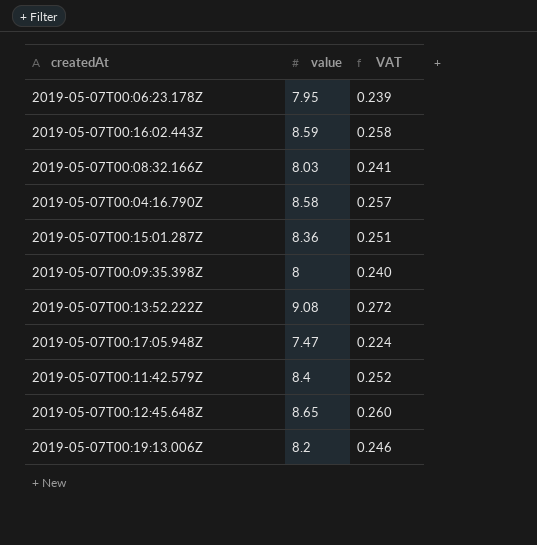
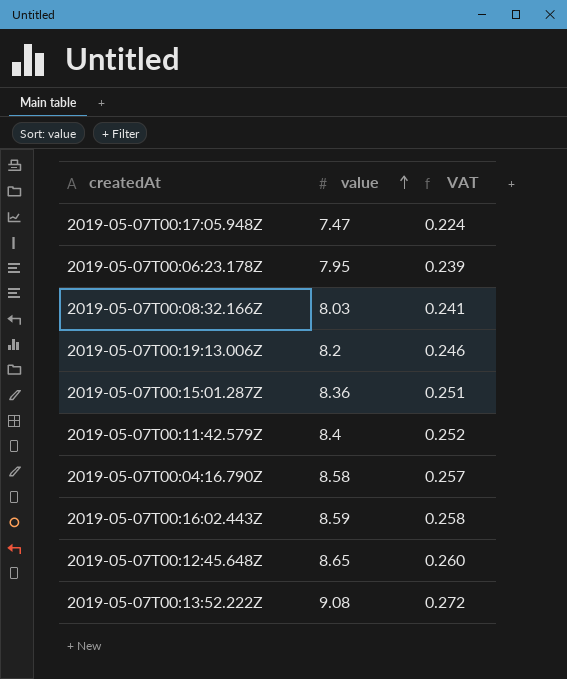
row order: none -> value ascending
row 2019-05-07T00:09:35.398Z: 8 | 0.240 -> none

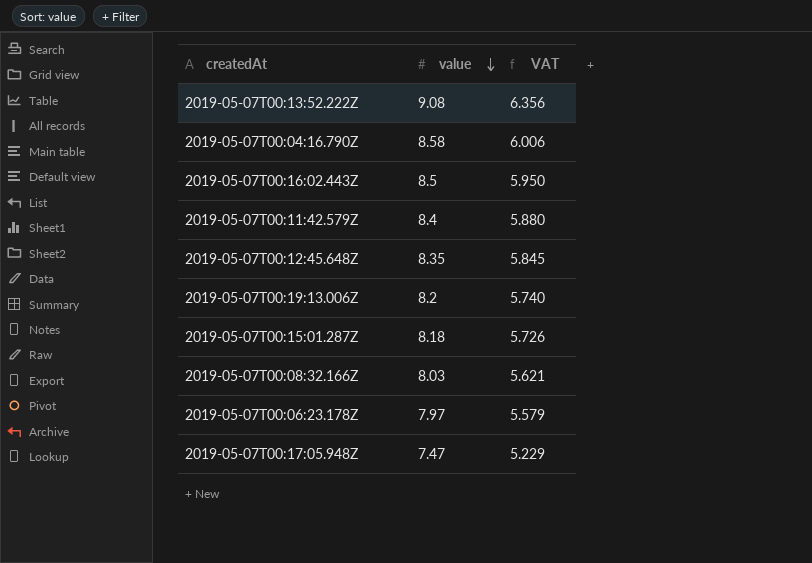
row order: value ascending -> value descending
column VAT | formula: [value] * 0.03 -> [value] * 0.7
2019-05-07T00:16:02.443Z | value: 8.59 -> 8.5
2019-05-07T00:12:45.648Z | value: 8.65 -> 8.35
2019-05-07T00:15:01.287Z | value: 8.36 -> 8.18
2019-05-07T00:06:23.178Z | value: 7.95 -> 7.97

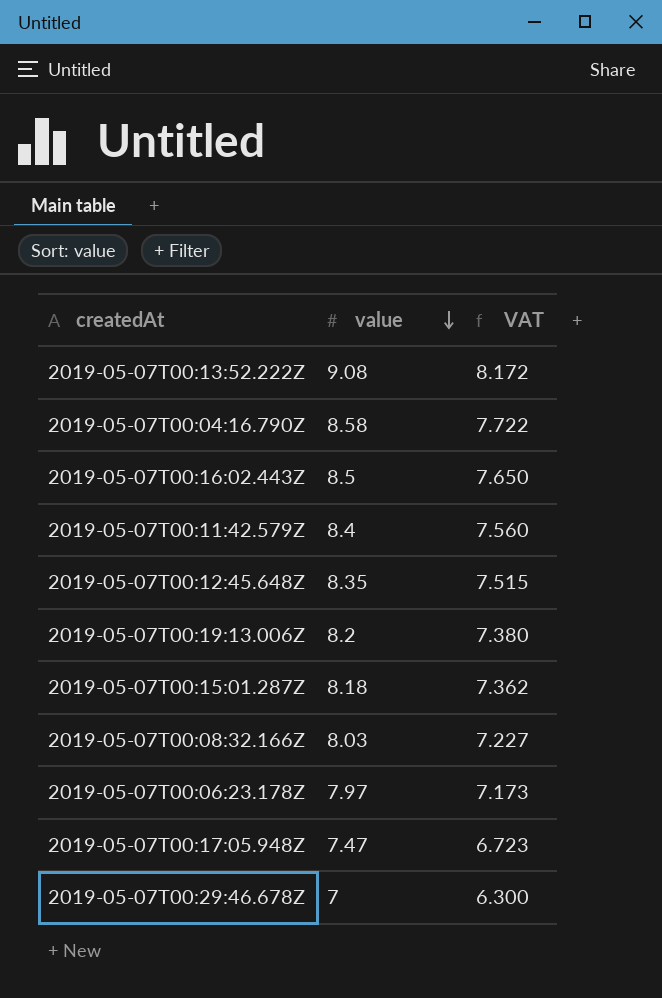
column VAT | formula: [value] * 0.7 -> [value] * 0.9
row 2019-05-07T00:29:46.678Z: none -> 7 | 6.300

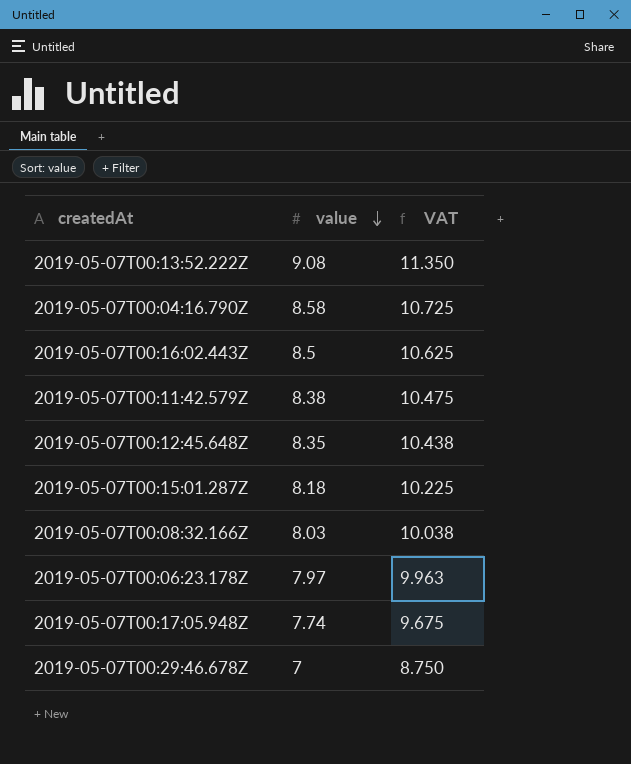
column VAT | formula: [value] * 0.9 -> [value] * 1.25
row 2019-05-07T00:19:13.006Z: 8.2 | 7.380 -> none
2019-05-07T00:11:42.579Z | value: 8.4 -> 8.38
2019-05-07T00:17:05.948Z | value: 7.47 -> 7.74

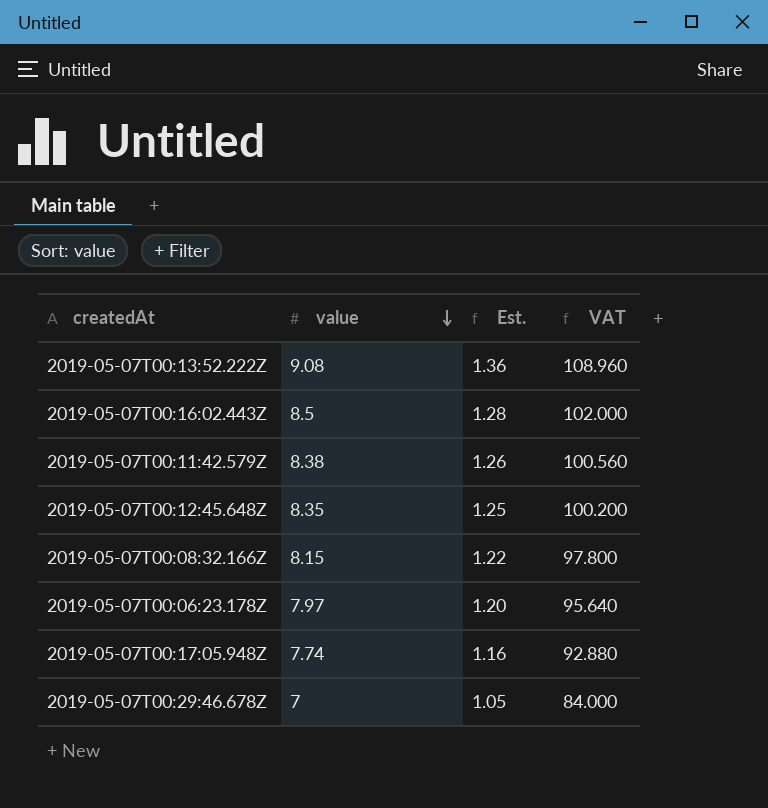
column Est. | formula: none -> [value] * 0.15
column VAT | formula: [value] * 1.25 -> [value] * 12
row 2019-05-07T00:04:16.790Z: 8.58 | 10.725 -> none
row 2019-05-07T00:15:01.287Z: 8.18 | 10.225 -> none
2019-05-07T00:08:32.166Z | value: 8.03 -> 8.15

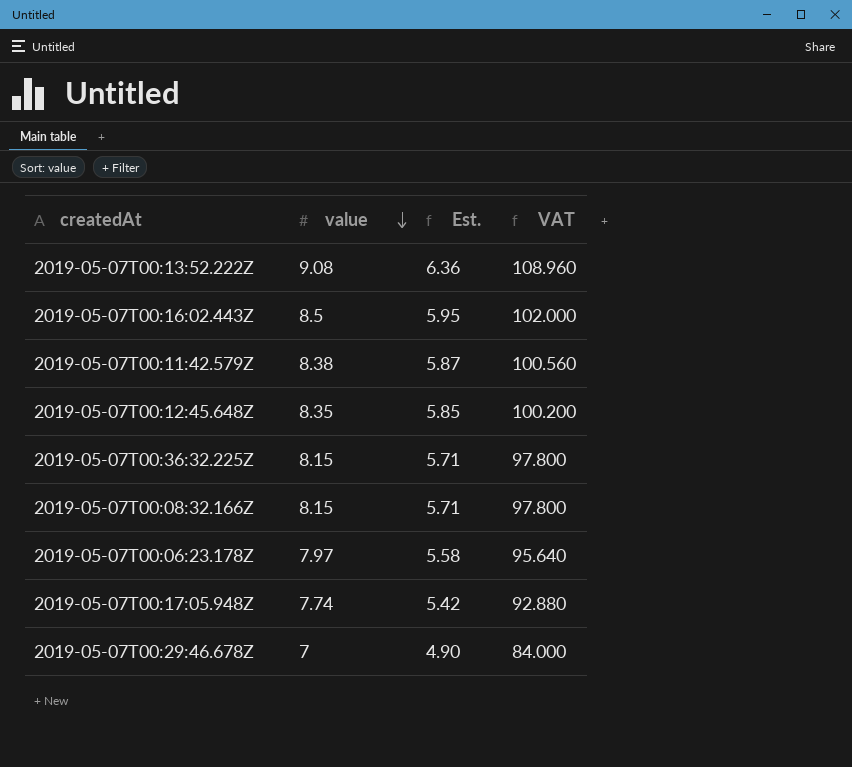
column Est. | formula: [value] * 0.15 -> [value] * 0.7
row 2019-05-07T00:36:32.225Z: none -> 8.15 | 5.71 | 97.800

